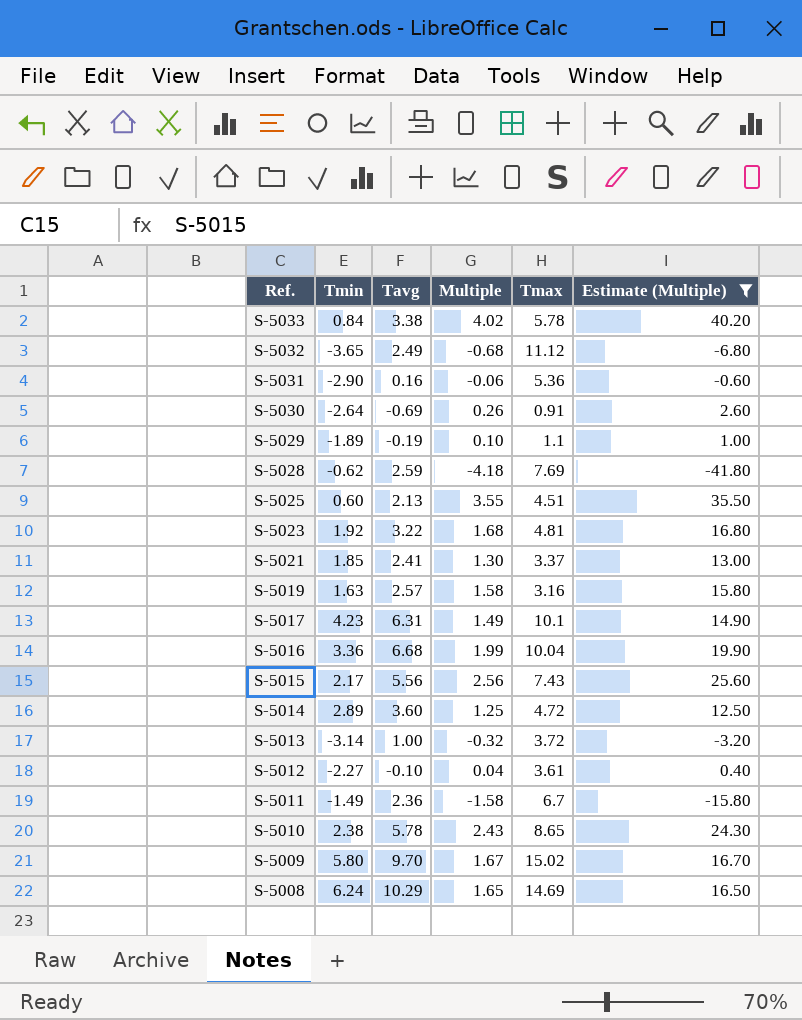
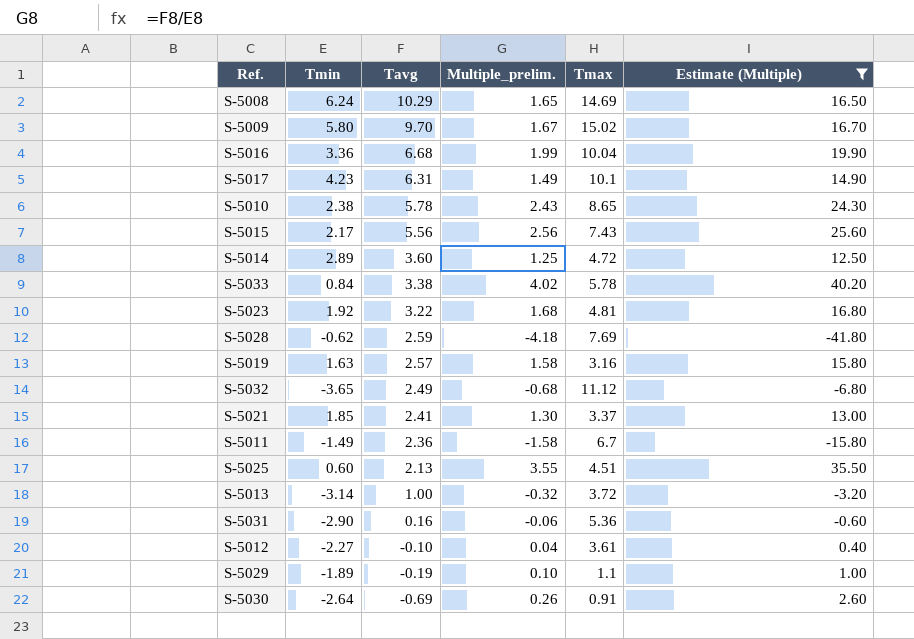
row order: Ref. descending -> Tavg descending
column name: Multiple -> Multiple_prelim.

